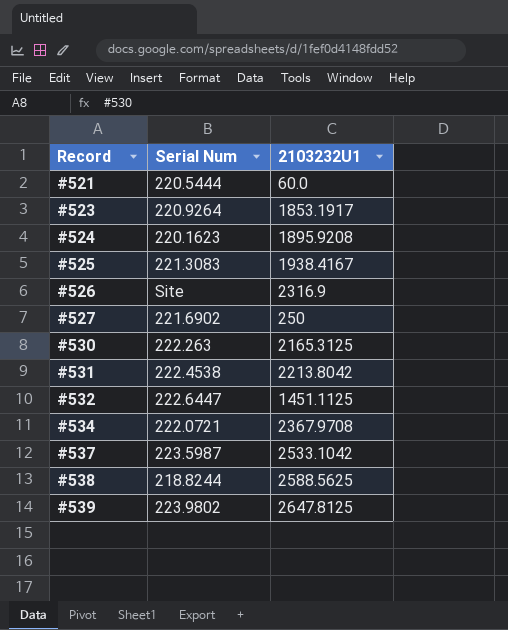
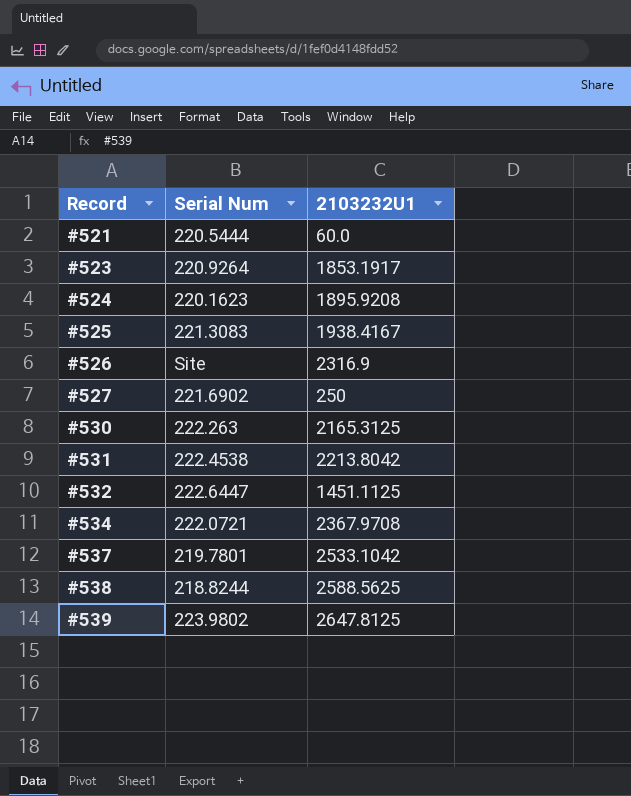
#537 | Serial Num: 223.5987 -> 219.7801

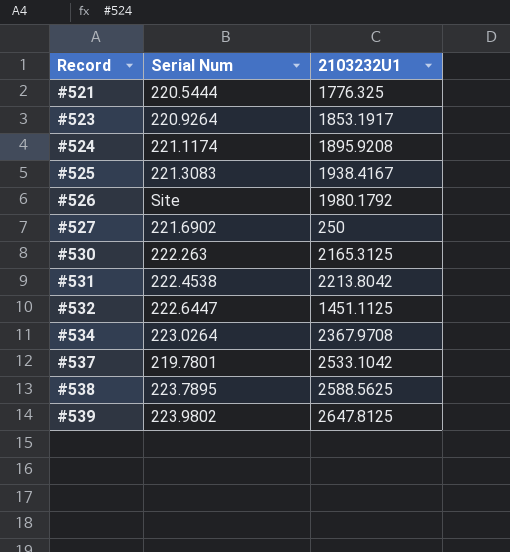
#521 | 2103232U1: 60.0 -> 1776.325
#524 | Serial Num: 220.1623 -> 221.1174
#526 | 2103232U1: 2316.9 -> 1980.1792
#534 | Serial Num: 222.0721 -> 223.0264
#538 | Serial Num: 218.8244 -> 223.7895

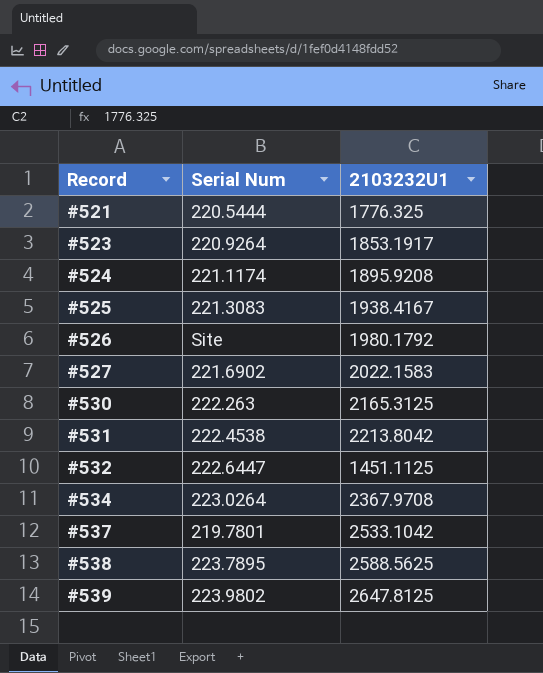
#527 | 2103232U1: 250 -> 2022.1583

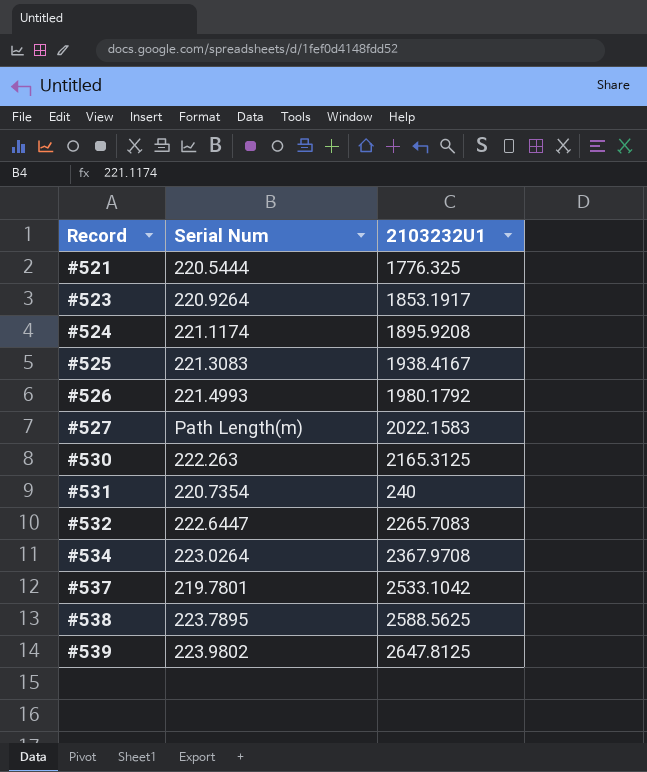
#526 | Serial Num: Site -> 221.4993
#527 | Serial Num: 221.6902 -> Path Length(m)
#531 | Serial Num: 222.4538 -> 220.7354
#531 | 2103232U1: 2213.8042 -> 240
#532 | 2103232U1: 1451.1125 -> 2265.7083

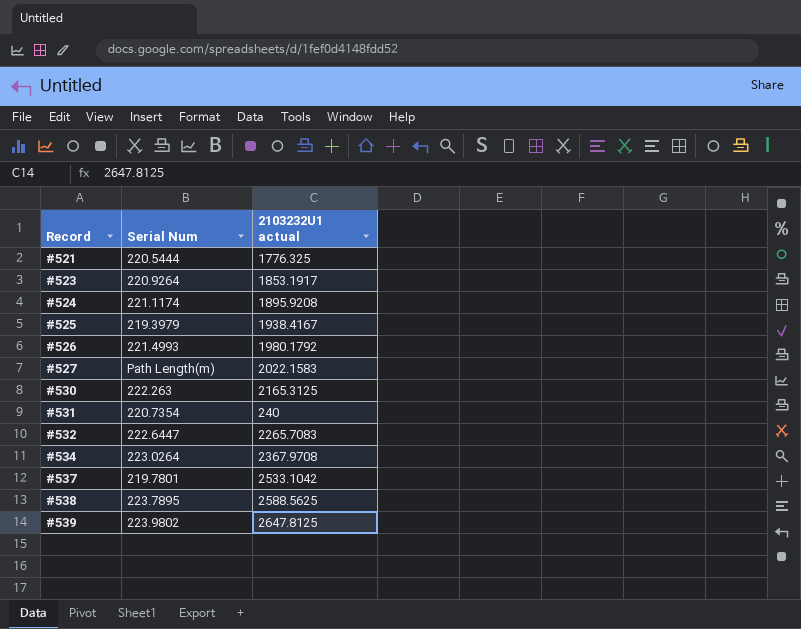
column name: 2103232U1 -> 2103232U1 actual
#525 | Serial Num: 221.3083 -> 219.3979

